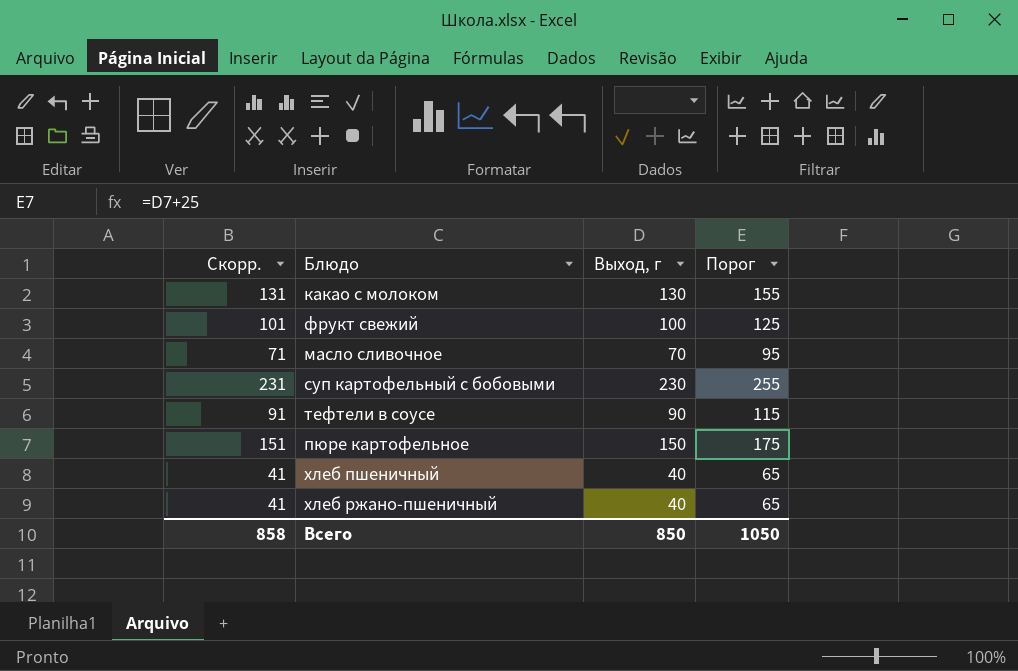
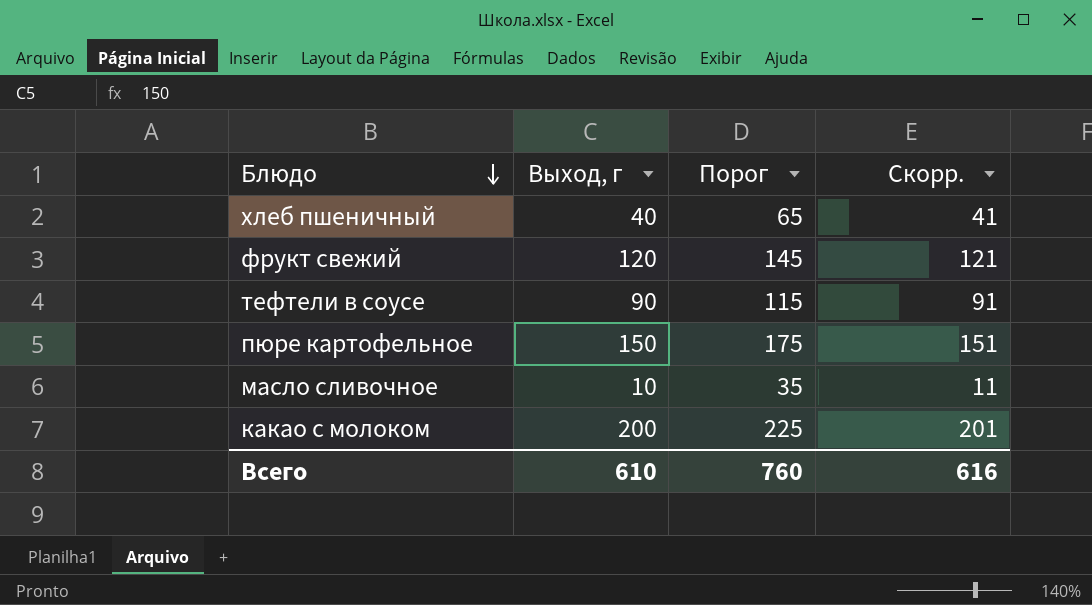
row order: none -> Блюдо descending
column Скорр. | position: 1 -> 4
row суп картофельный с бобовыми: 231 | 230 | 255 -> none
row хлеб ржано-пшеничный: 41 | 40 | 65 -> none
фрукт свежий | Выход, г: 100 -> 120
фрукт свежий | Порог: 125 -> 145
фрукт свежий | Скорр.: 101 -> 121
масло сливочное | Выход, г: 70 -> 10
масло сливочное | Порог: 95 -> 35
масло сливочное | Скорр.: 71 -> 11
какао с молоком | Выход, г: 130 -> 200
какао с молоком | Порог: 155 -> 225
какао с молоком | Скорр.: 131 -> 201
Всего | Выход, г: 850 -> 610
Всего | Порог: 1050 -> 760
Всего | Скорр.: 858 -> 616

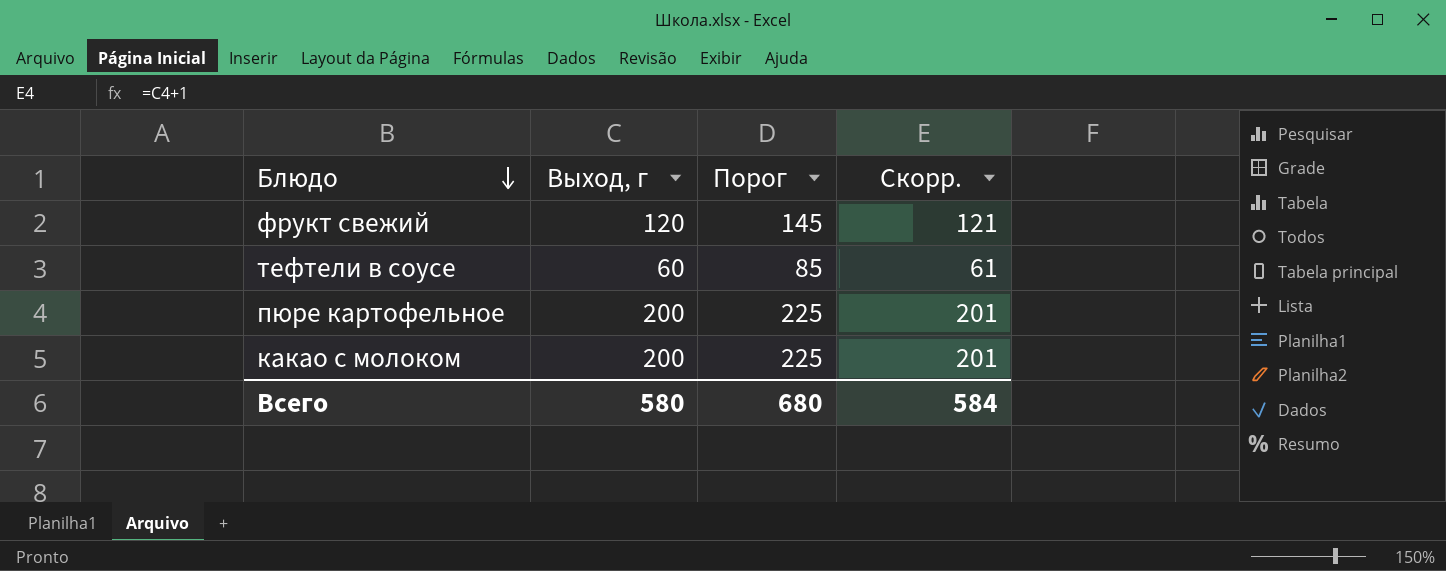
row хлеб пшеничный: 40 | 65 | 41 -> none
row масло сливочное: 10 | 35 | 11 -> none
тефтели в соусе | Выход, г: 90 -> 60
тефтели в соусе | Порог: 115 -> 85
тефтели в соусе | Скорр.: 91 -> 61
пюре картофельное | Выход, г: 150 -> 200
пюре картофельное | Порог: 175 -> 225
пюре картофельное | Скорр.: 151 -> 201
Всего | Выход, г: 610 -> 580
Всего | Порог: 760 -> 680
Всего | Скорр.: 616 -> 584

